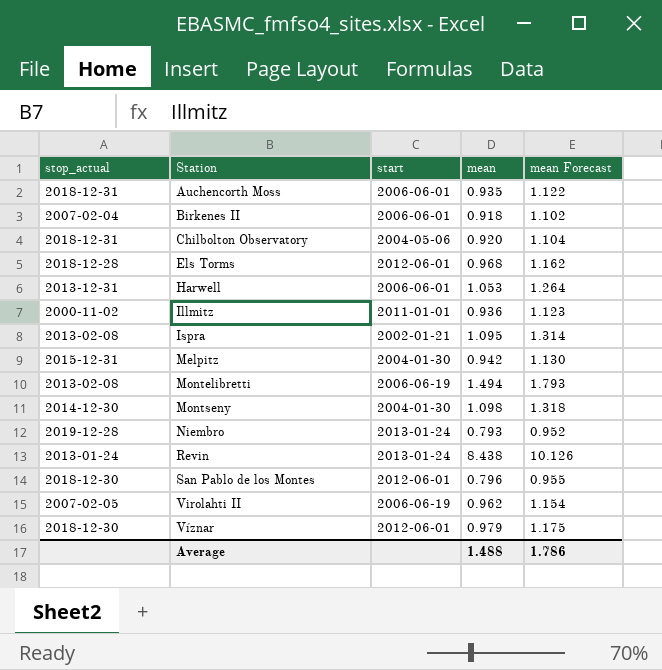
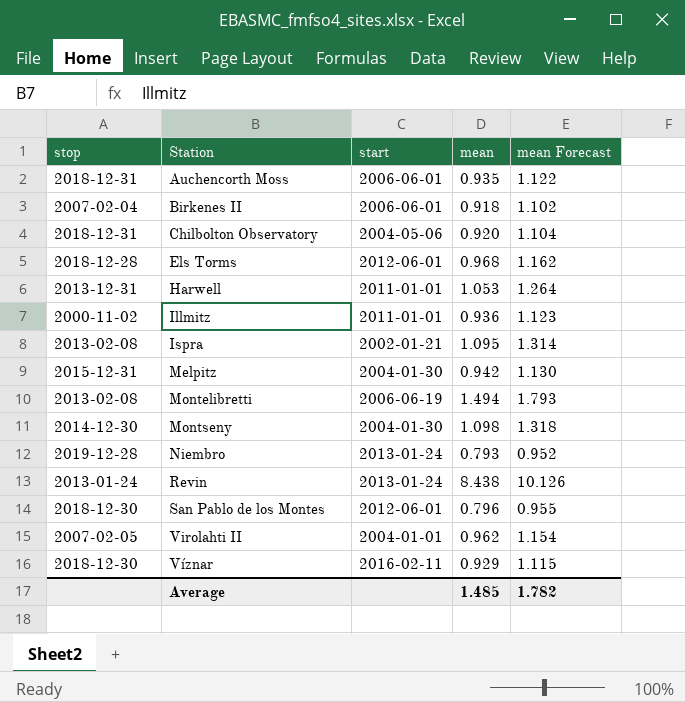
column name: stop_actual -> stop
Harwell | start: 2006-06-01 -> 2011-01-01
Virolahti II | start: 2006-06-19 -> 2004-01-01
Víznar | start: 2012-06-01 -> 2016-02-11
Víznar | mean: 0.979 -> 0.929
Víznar | mean Forecast: 1.175 -> 1.115
Average | mean: 1.488 -> 1.485
Average | mean Forecast: 1.786 -> 1.782

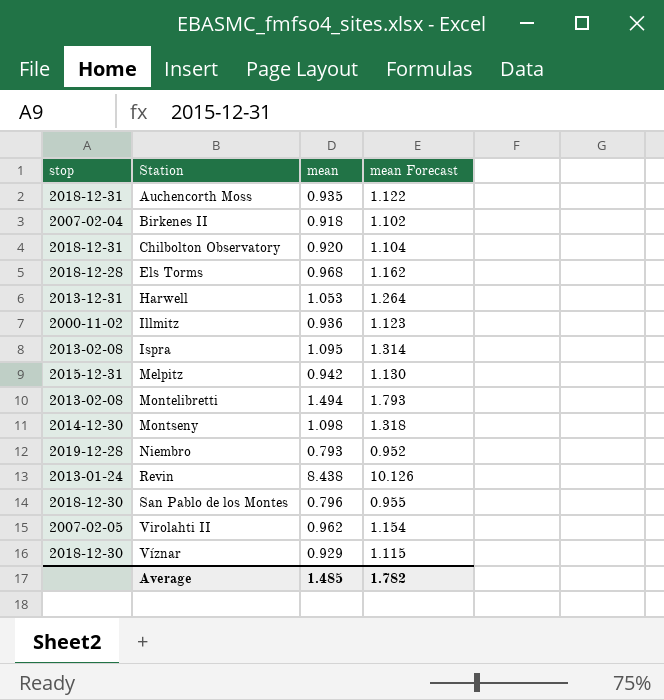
column start | position: 3 -> none

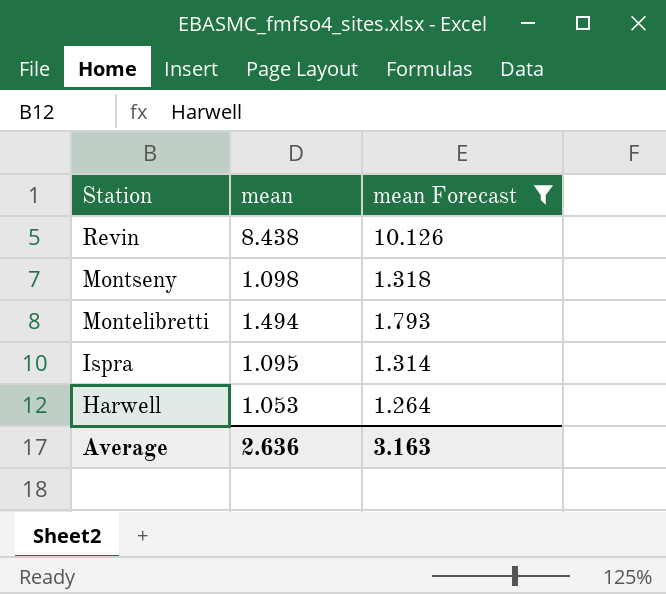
filter: none -> mean Forecast >= 1.264
row order: Station ascending -> Station descending
column stop | position: 1 -> none
Average | mean: 1.485 -> 2.636
Average | mean Forecast: 1.782 -> 3.163

